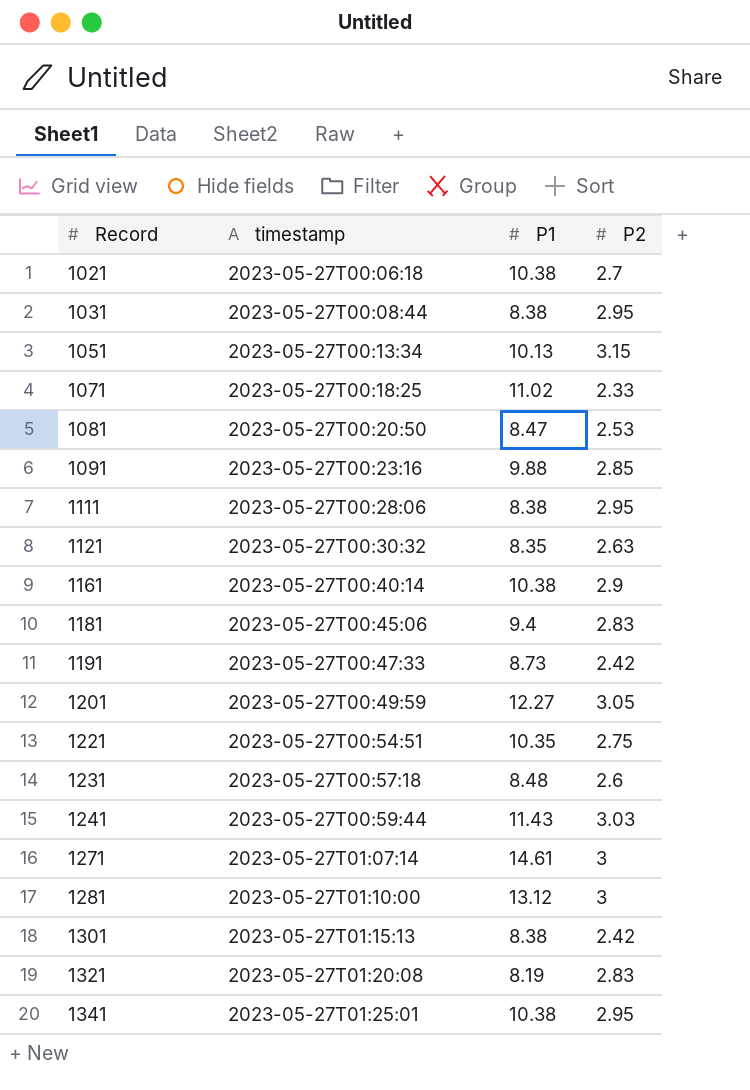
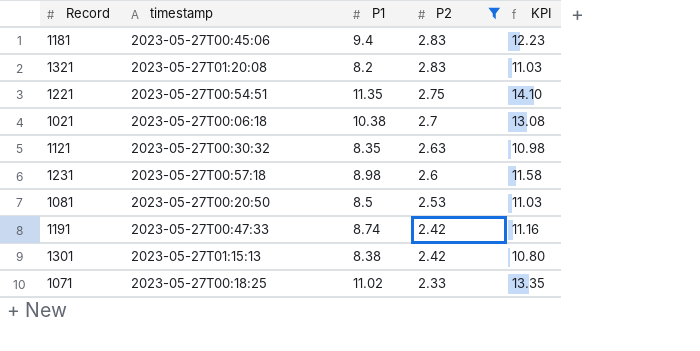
filter: none -> P2 <= 2.83
row order: Record ascending -> P2 descending
column KPI | formula: none -> [P1] + [P2]
1321 | P1: 8.19 -> 8.2
1221 | P1: 10.35 -> 11.35
1231 | P1: 8.48 -> 8.98
1081 | P1: 8.47 -> 8.5
1191 | P1: 8.73 -> 8.74

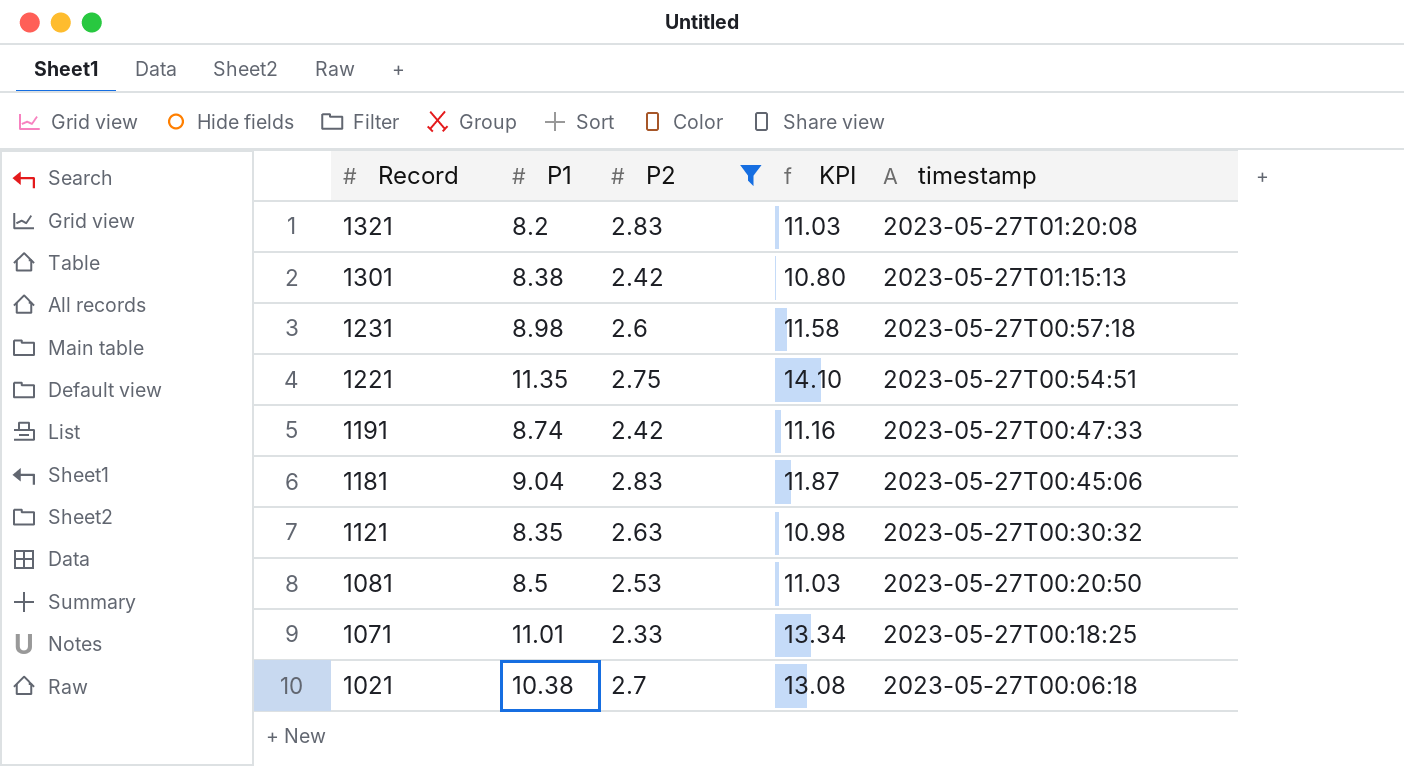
row order: P2 descending -> Record descending
column timestamp | position: 2 -> 5
1181 | P1: 9.4 -> 9.04
1181 | KPI: 12.23 -> 11.87
1071 | P1: 11.02 -> 11.01
1071 | KPI: 13.35 -> 13.34

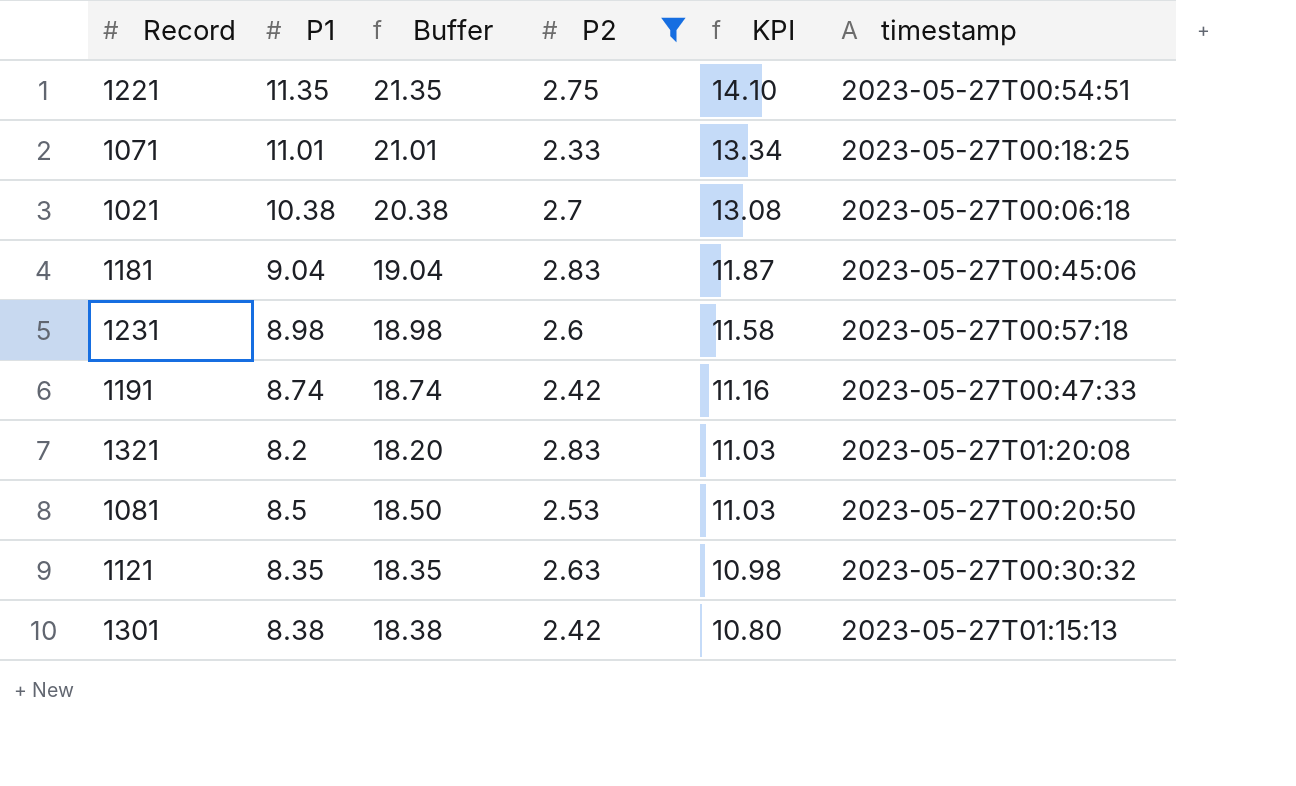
row order: Record descending -> KPI descending
column Buffer | formula: none -> [P1] + 10

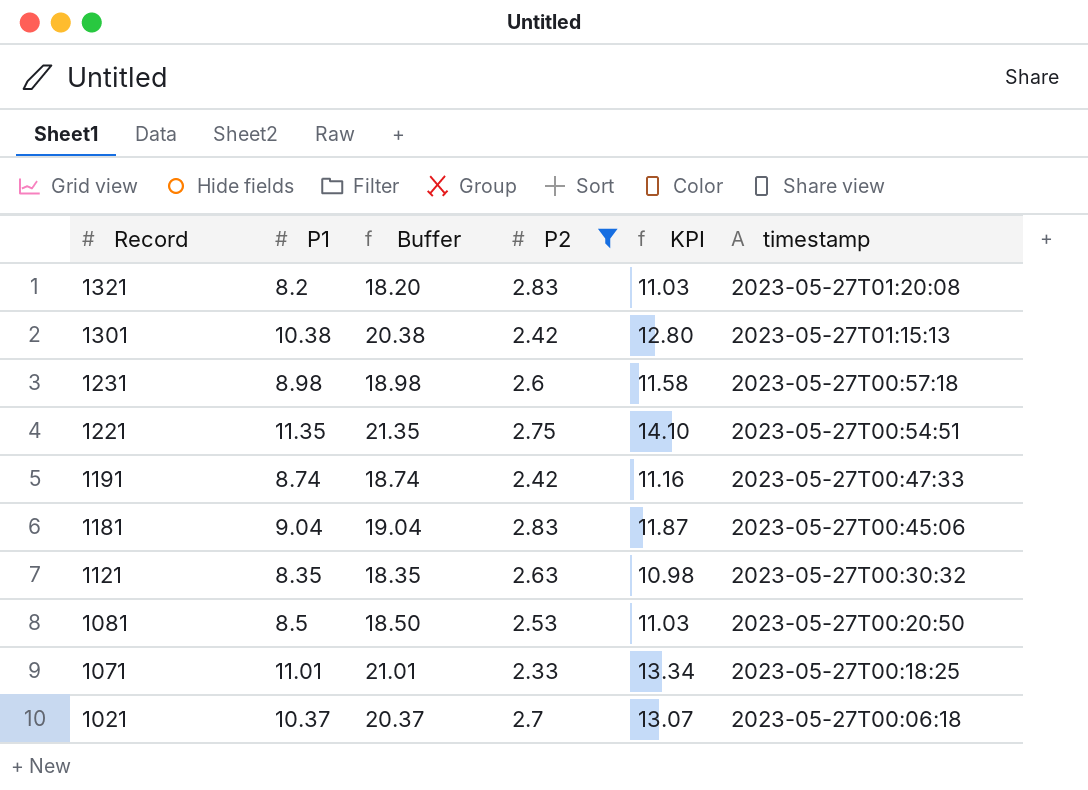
row order: KPI descending -> Record descending
1301 | P1: 8.38 -> 10.38
1301 | Buffer: 18.38 -> 20.38
1301 | KPI: 10.80 -> 12.80
1021 | P1: 10.38 -> 10.37
1021 | Buffer: 20.38 -> 20.37
1021 | KPI: 13.08 -> 13.07

